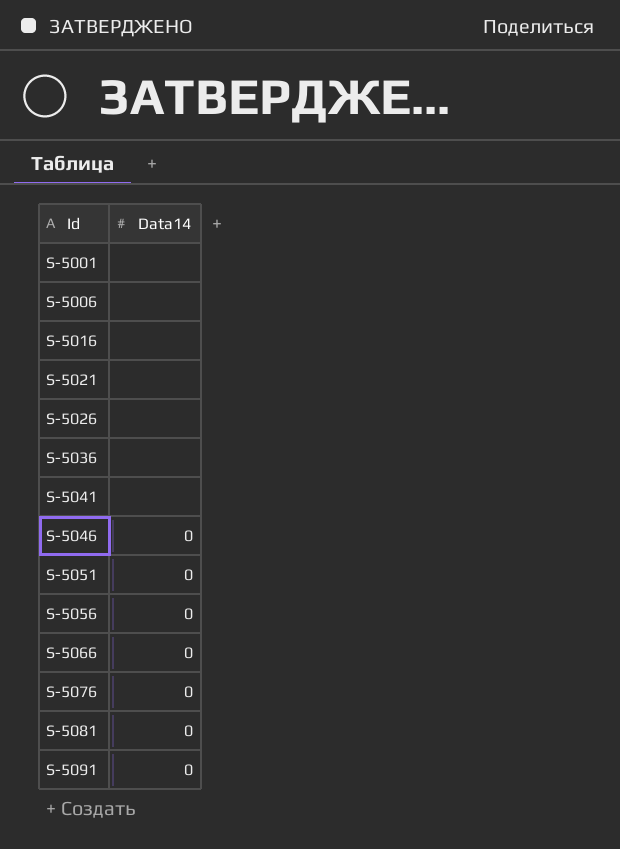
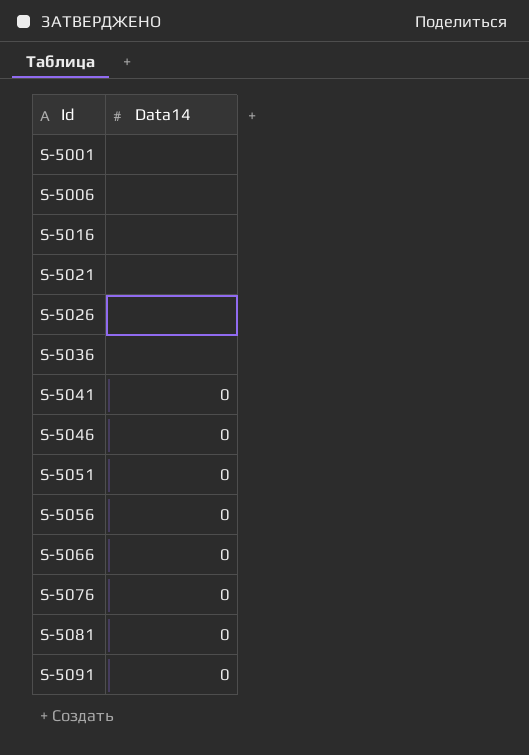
S-5041 | Data14: none -> 0

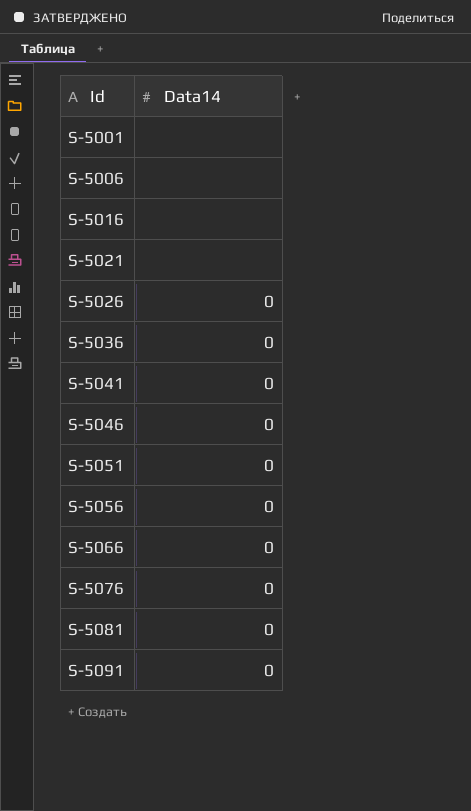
S-5026 | Data14: none -> 0
S-5036 | Data14: none -> 0

